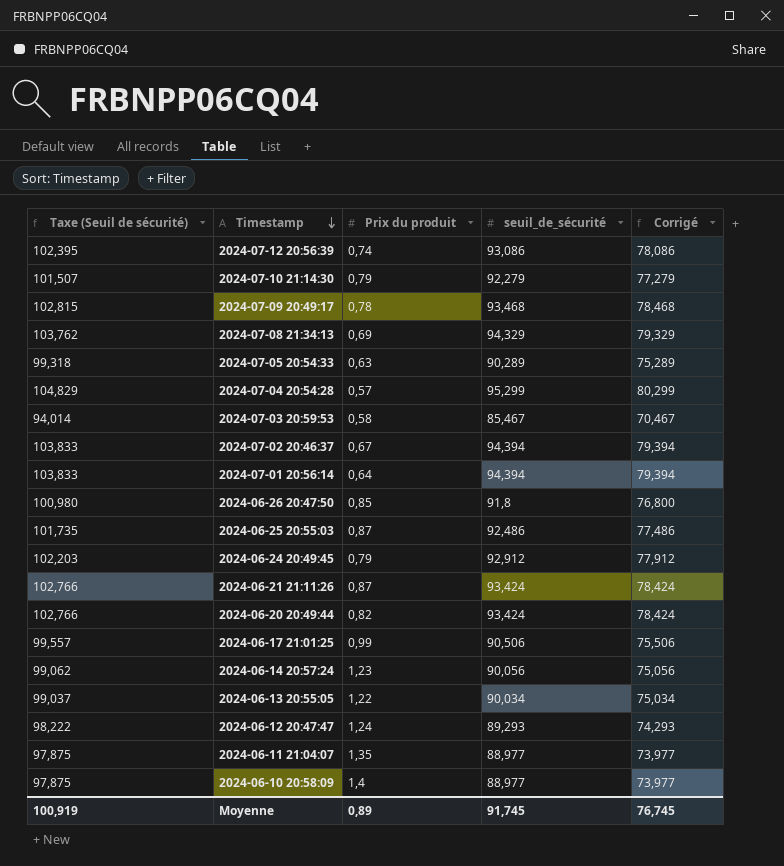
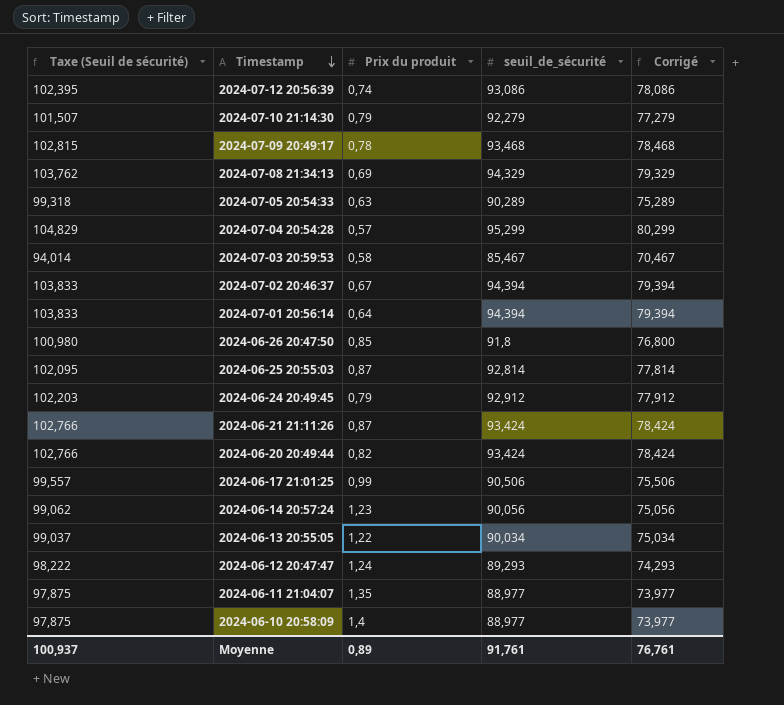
2024-06-25 20:55:03 | Taxe (Seuil de sécurité): 101,735 -> 102,095
2024-06-25 20:55:03 | seuil_de_sécurité: 92,486 -> 92,814
2024-06-25 20:55:03 | Corrigé: 77,486 -> 77,814
Moyenne | Taxe (Seuil de sécurité): 100,919 -> 100,937
Moyenne | seuil_de_sécurité: 91,745 -> 91,761
Moyenne | Corrigé: 76,745 -> 76,761

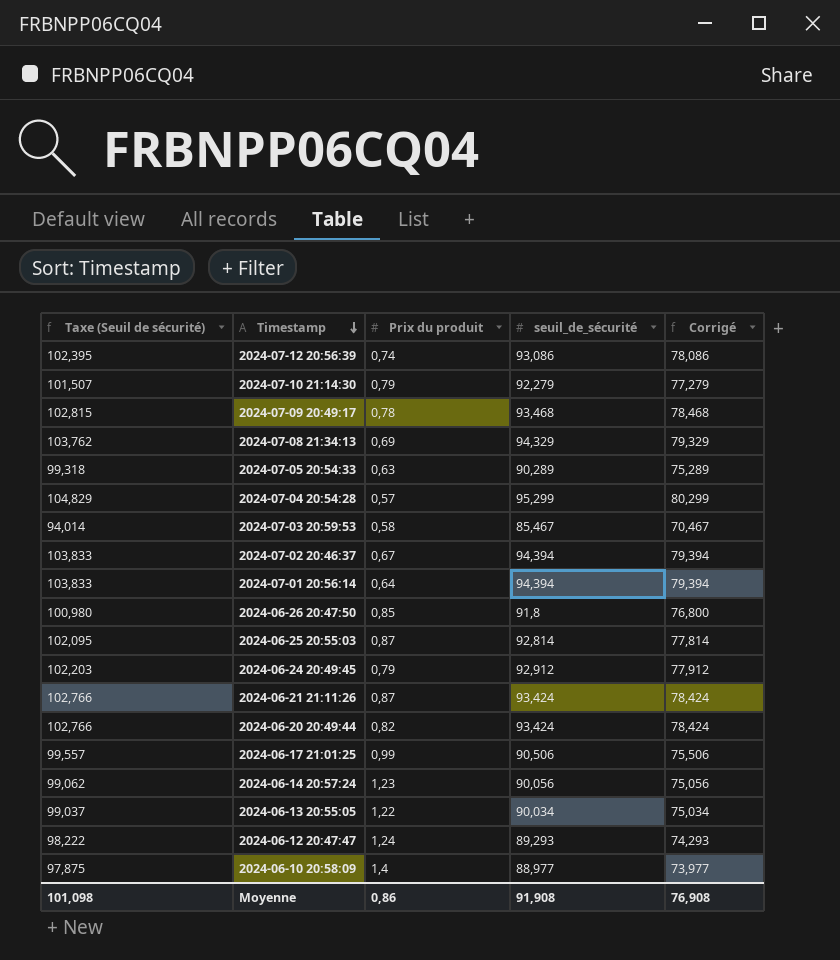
row 2024-06-11 21:04:07: 97,875 | 1,35 | 88,977 | 73,977 -> none
Moyenne | Taxe (Seuil de sécurité): 100,937 -> 101,098
Moyenne | Prix du produit: 0,89 -> 0,86
Moyenne | seuil_de_sécurité: 91,761 -> 91,908
Moyenne | Corrigé: 76,761 -> 76,908

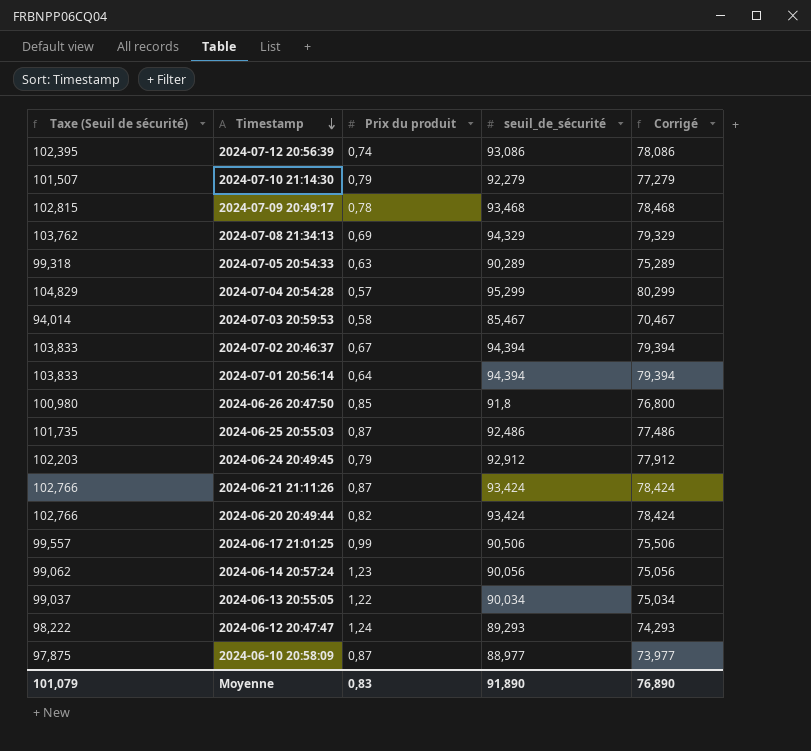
2024-06-25 20:55:03 | Taxe (Seuil de sécurité): 102,095 -> 101,735
2024-06-25 20:55:03 | seuil_de_sécurité: 92,814 -> 92,486
2024-06-25 20:55:03 | Corrigé: 77,814 -> 77,486
2024-06-10 20:58:09 | Prix du produit: 1,4 -> 0,87
Moyenne | Taxe (Seuil de sécurité): 101,098 -> 101,079
Moyenne | Prix du produit: 0,86 -> 0,83
Moyenne | seuil_de_sécurité: 91,908 -> 91,890
Moyenne | Corrigé: 76,908 -> 76,890

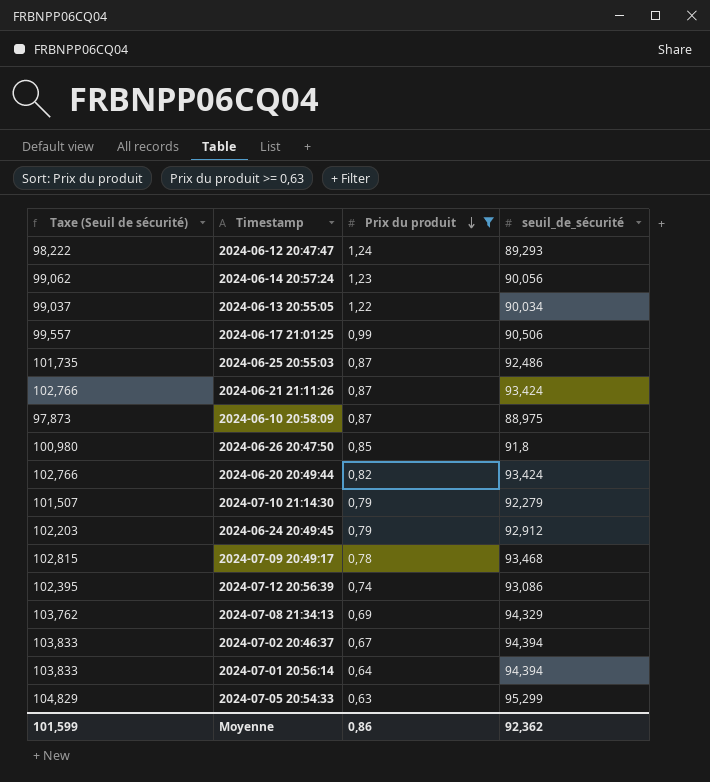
filter: none -> Prix du produit >= 0,63
row order: Timestamp descending -> Prix du produit descending
column Corrigé | formula: [seuil_de_sécurité] - 15 -> none
2024-06-10 20:58:09 | Taxe (Seuil de sécurité): 97,875 -> 97,873
2024-06-10 20:58:09 | seuil_de_sécurité: 88,977 -> 88,975
2024-07-05 20:54:33 | Taxe (Seuil de sécurité): 99,318 -> 104,829
2024-07-05 20:54:33 | seuil_de_sécurité: 90,289 -> 95,299
Moyenne | Taxe (Seuil de sécurité): 101,079 -> 101,599
Moyenne | Prix du produit: 0,83 -> 0,86
Moyenne | seuil_de_sécurité: 91,890 -> 92,362

